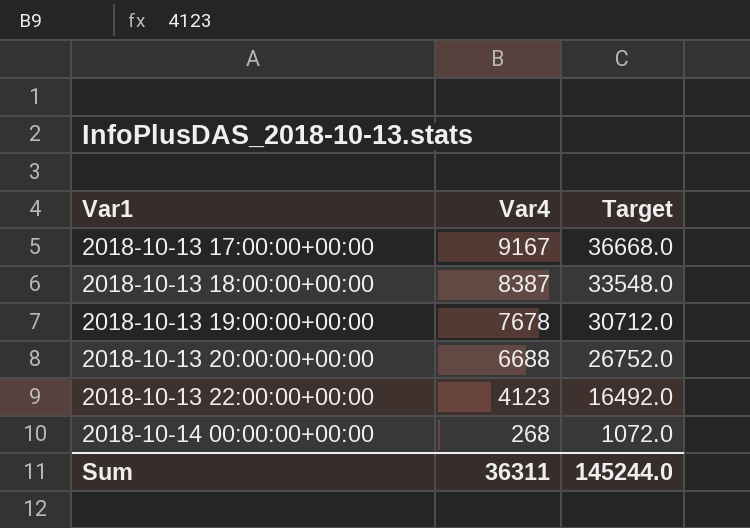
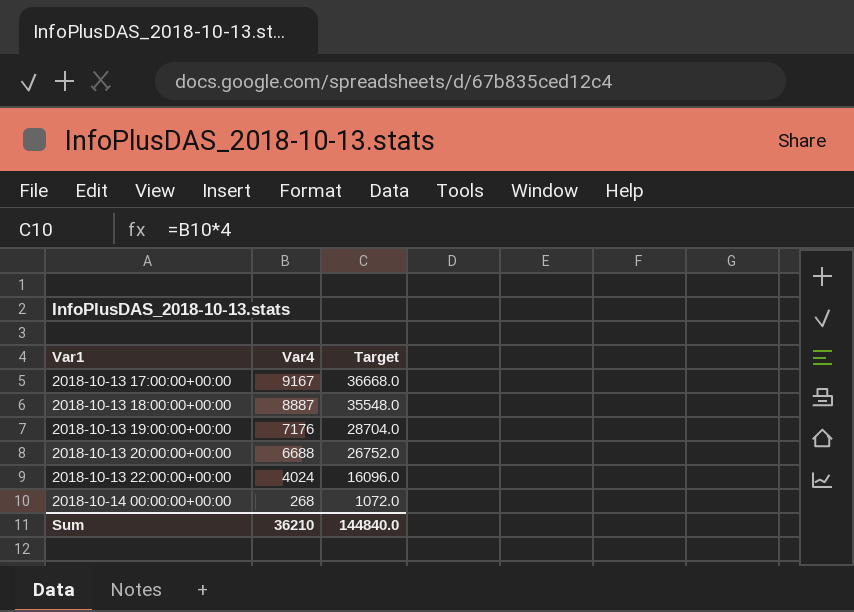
2018-10-13 18:00:00+00:00 | Var4: 8387 -> 8887
2018-10-13 18:00:00+00:00 | Target: 33548.0 -> 35548.0
2018-10-13 19:00:00+00:00 | Var4: 7678 -> 7176
2018-10-13 19:00:00+00:00 | Target: 30712.0 -> 28704.0
2018-10-13 22:00:00+00:00 | Var4: 4123 -> 4024
2018-10-13 22:00:00+00:00 | Target: 16492.0 -> 16096.0
Sum | Var4: 36311 -> 36210
Sum | Target: 145244.0 -> 144840.0

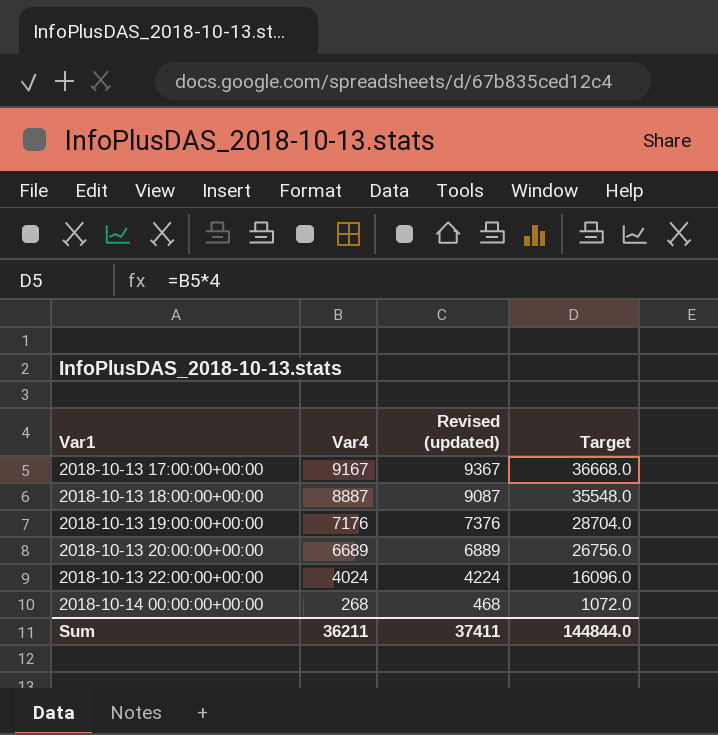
column Revised (updated) | formula: none -> [Var4] + 200
2018-10-13 20:00:00+00:00 | Var4: 6688 -> 6689
2018-10-13 20:00:00+00:00 | Target: 26752.0 -> 26756.0
Sum | Var4: 36210 -> 36211
Sum | Target: 144840.0 -> 144844.0

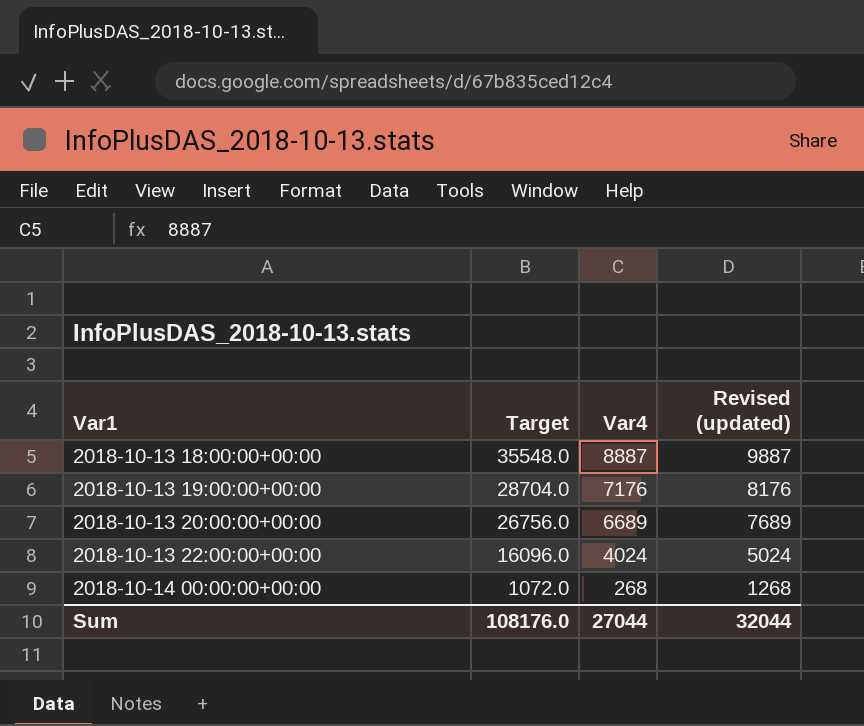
column Target | position: 4 -> 2
column Revised (updated) | formula: [Var4] + 200 -> [Var4] + 1000
row 2018-10-13 17:00:00+00:00: 9167 | 9367 | 36668.0 -> none
Sum | Target: 144844.0 -> 108176.0
Sum | Var4: 36211 -> 27044
Sum | Revised (updated): 37411 -> 32044

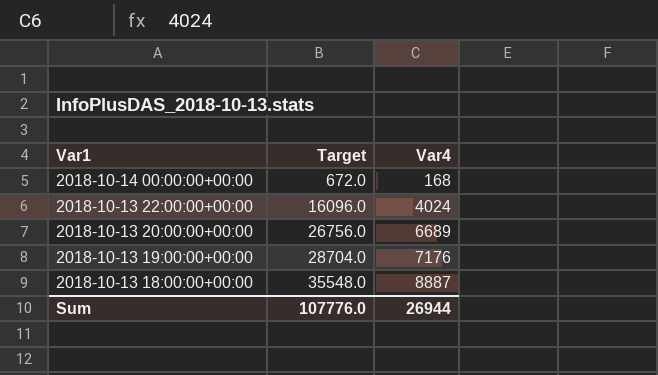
row order: Var1 ascending -> Var1 descending
column Revised (updated) | formula: [Var4] + 1000 -> none
2018-10-14 00:00:00+00:00 | Target: 1072.0 -> 672.0
2018-10-14 00:00:00+00:00 | Var4: 268 -> 168
Sum | Target: 108176.0 -> 107776.0
Sum | Var4: 27044 -> 26944

